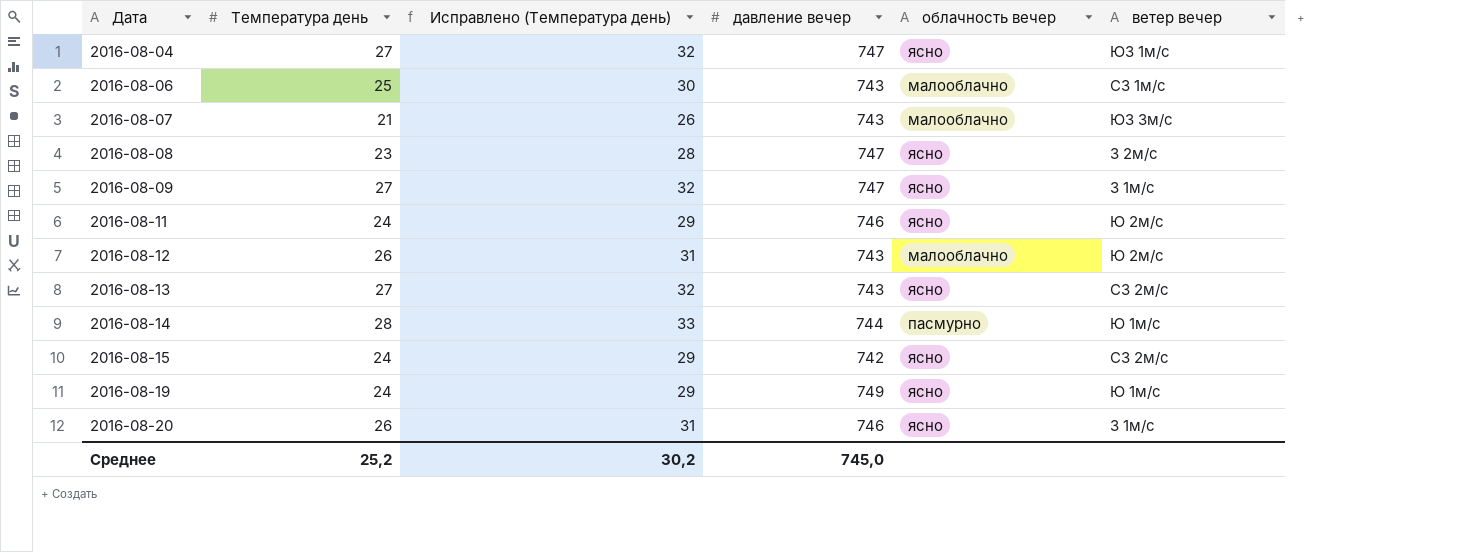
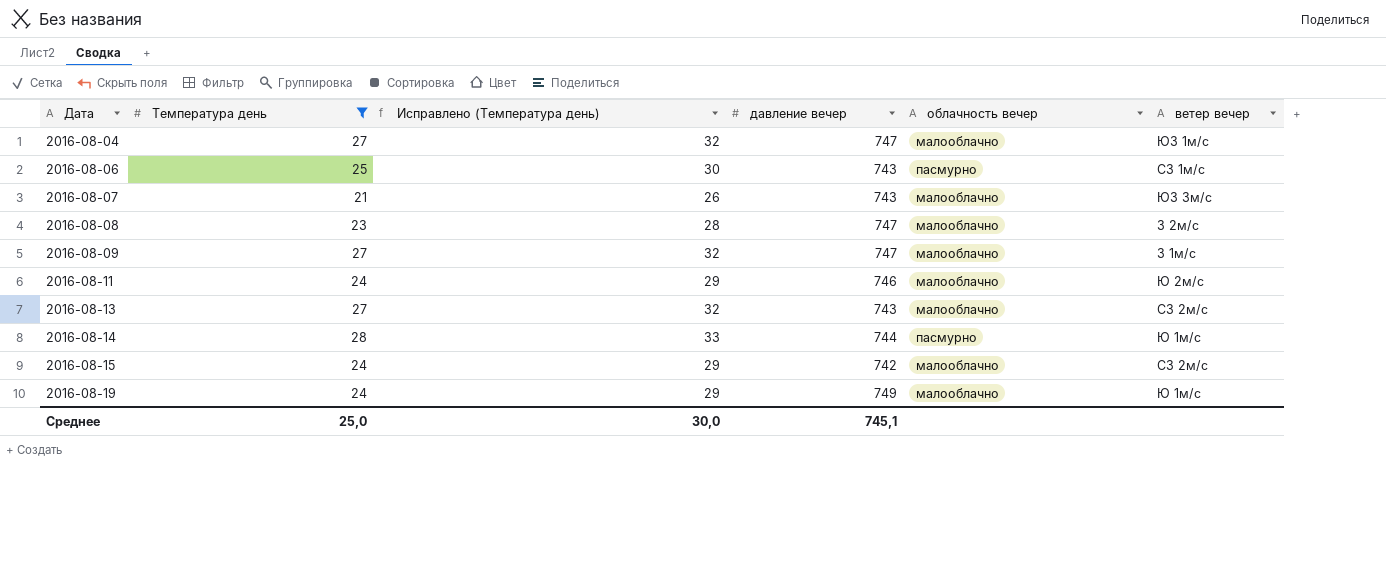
filter: none -> Температура день != 26
2016-08-04 | облачность вечер: ясно -> малооблачно
2016-08-06 | облачность вечер: малооблачно -> пасмурно
2016-08-08 | облачность вечер: ясно -> малооблачно
2016-08-09 | облачность вечер: ясно -> малооблачно
2016-08-11 | облачность вечер: ясно -> малооблачно
2016-08-13 | облачность вечер: ясно -> малооблачно
2016-08-15 | облачность вечер: ясно -> малооблачно
2016-08-19 | облачность вечер: ясно -> малооблачно
Среднее | Температура день: 25,2 -> 25,0
Среднее | Исправлено (Температура день): 30,2 -> 30,0
Среднее | давление вечер: 745,0 -> 745,1

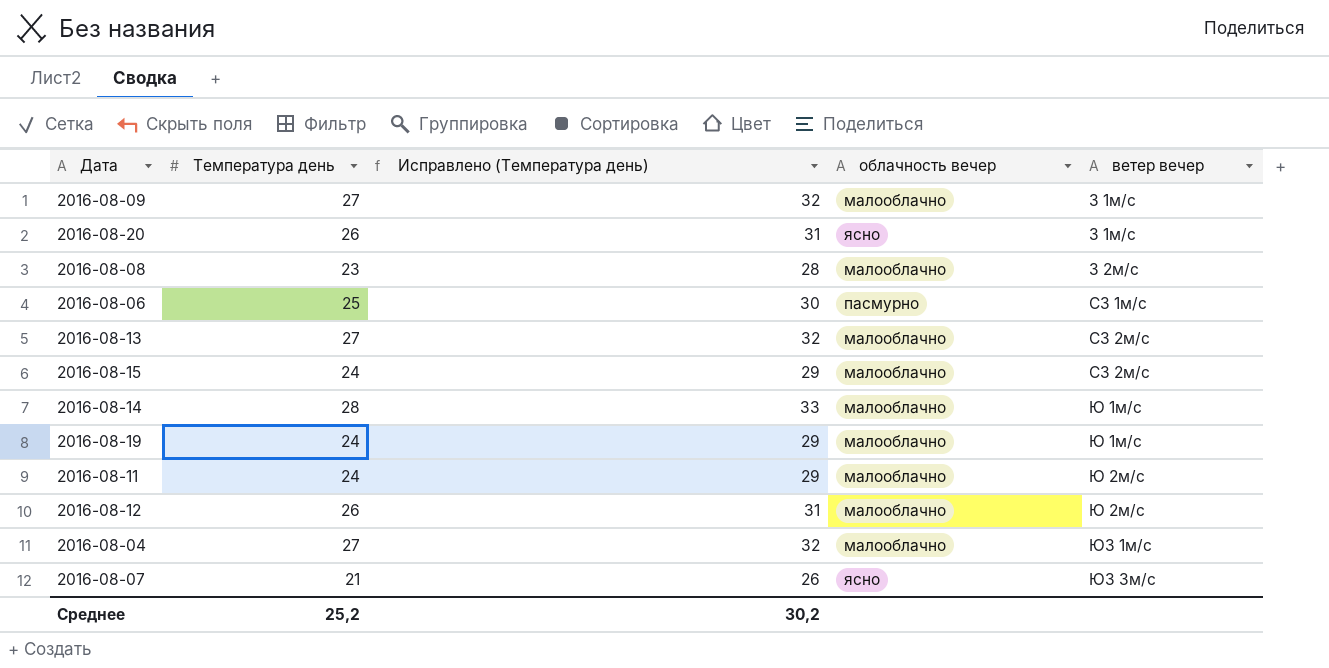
filter: Температура день != 26 -> none
row order: Дата ascending -> ветер вечер ascending
column давление вечер | position: 4 -> none
2016-08-14 | облачность вечер: пасмурно -> малооблачно
2016-08-07 | облачность вечер: малооблачно -> ясно
Среднее | Температура день: 25,0 -> 25,2
Среднее | Исправлено (Температура день): 30,0 -> 30,2

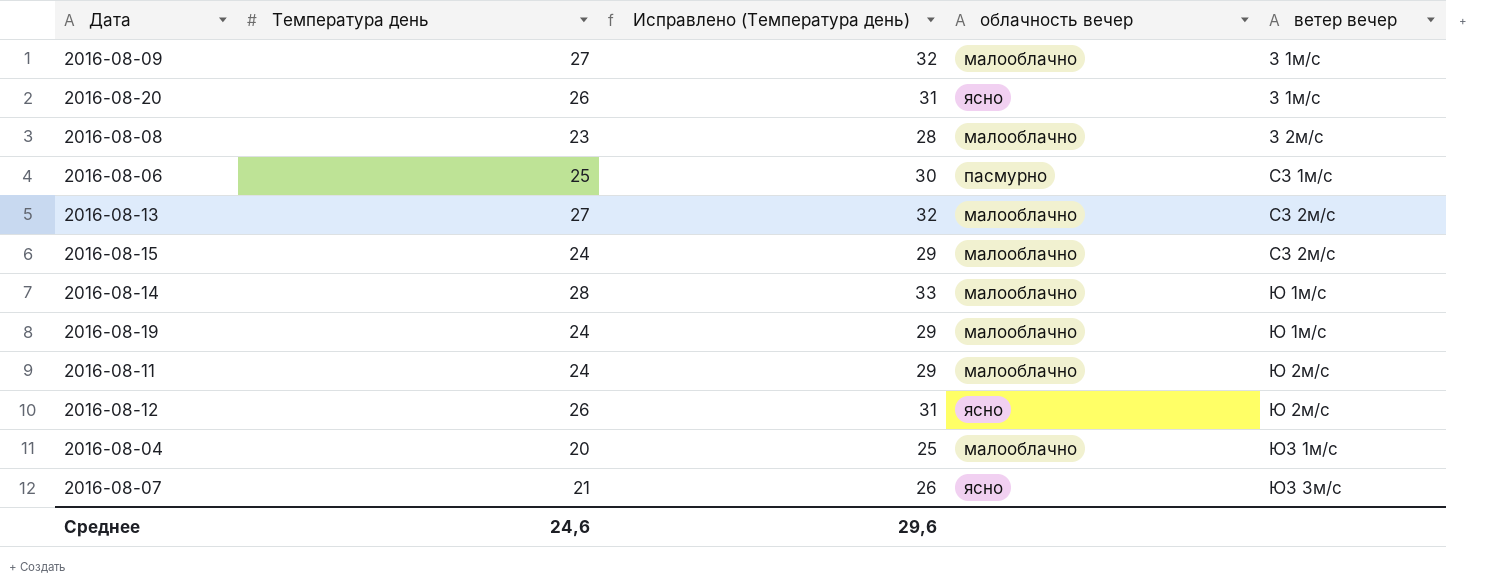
2016-08-12 | облачность вечер: малооблачно -> ясно
2016-08-04 | Температура день: 27 -> 20
2016-08-04 | Исправлено (Температура день): 32 -> 25
Среднее | Температура день: 25,2 -> 24,6
Среднее | Исправлено (Температура день): 30,2 -> 29,6

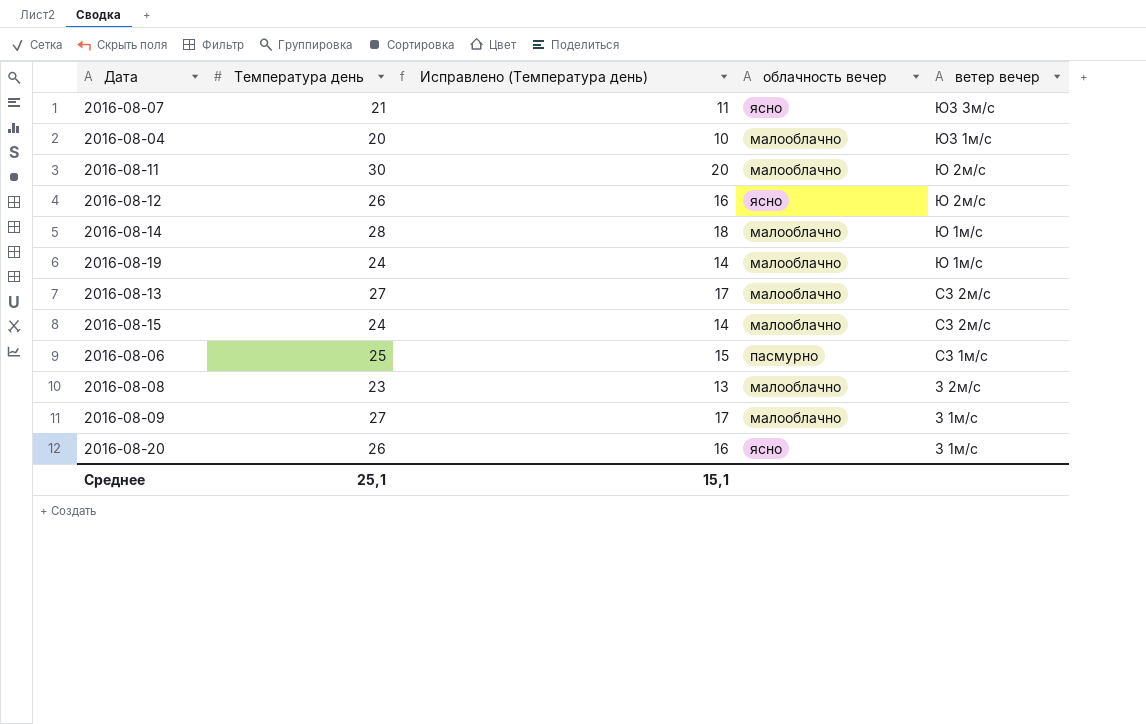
row order: ветер вечер ascending -> ветер вечер descending
column Исправлено (Температура день) | formula: [Температура день] + 5 -> [Температура день] - 10
2016-08-11 | Температура день: 24 -> 30
Среднее | Температура день: 24,6 -> 25,1
Среднее | Исправлено (Температура день): 29,6 -> 15,1

